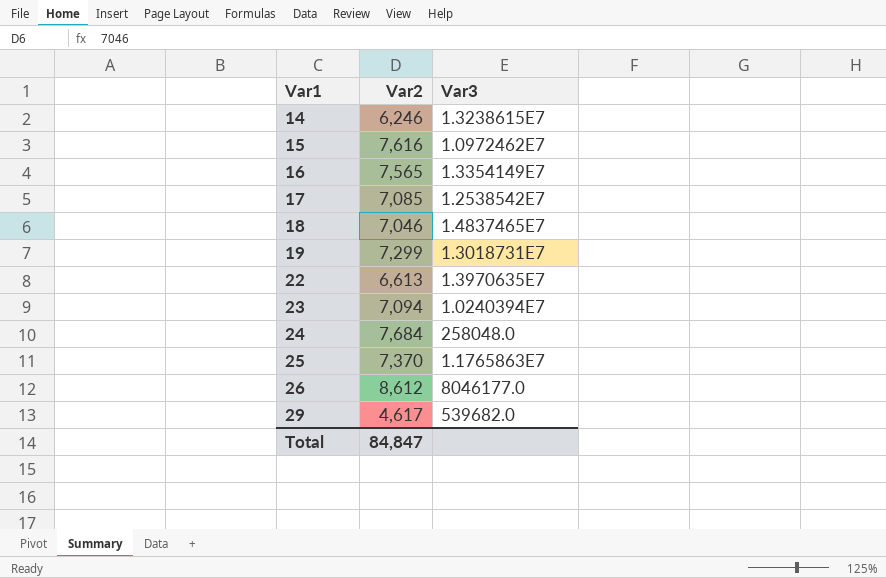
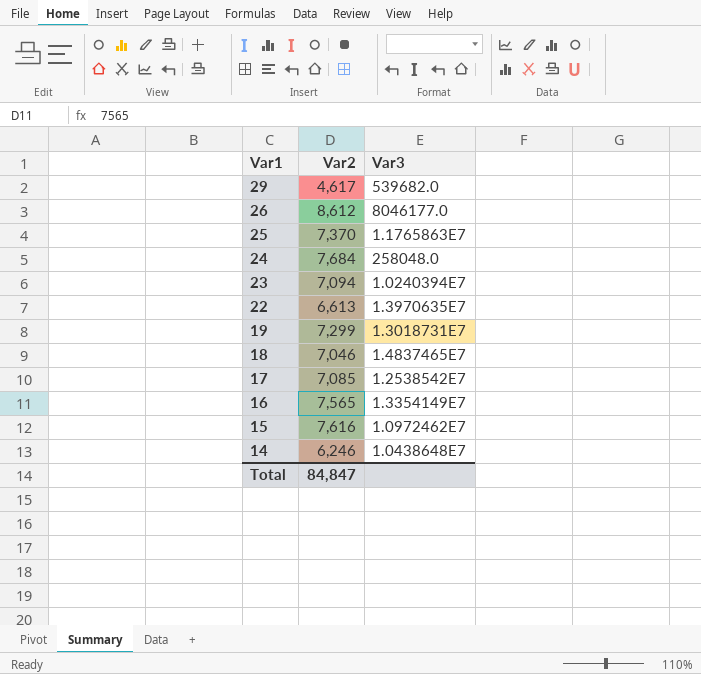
row order: Var1 ascending -> Var1 descending
14 | Var3: 1.3238615E7 -> 1.0438648E7

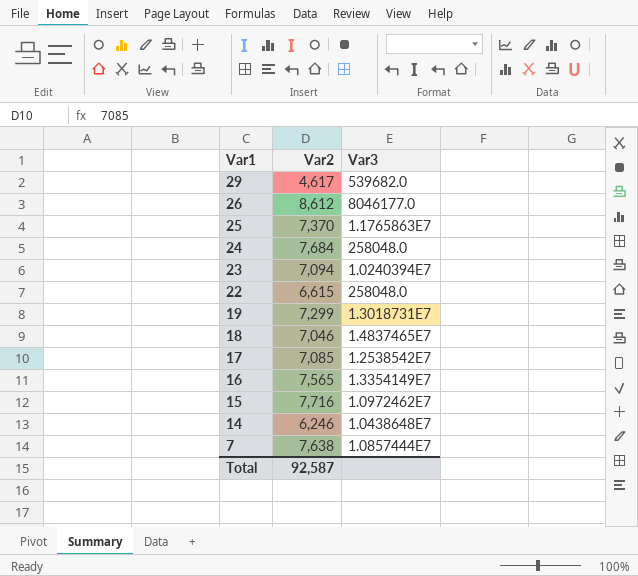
22 | Var2: 6,613 -> 6,615
22 | Var3: 1.3970635E7 -> 258048.0
15 | Var2: 7,616 -> 7,716
row 7: none -> 7,638 | 1.0857444E7
Total | Var2: 84,847 -> 92,587

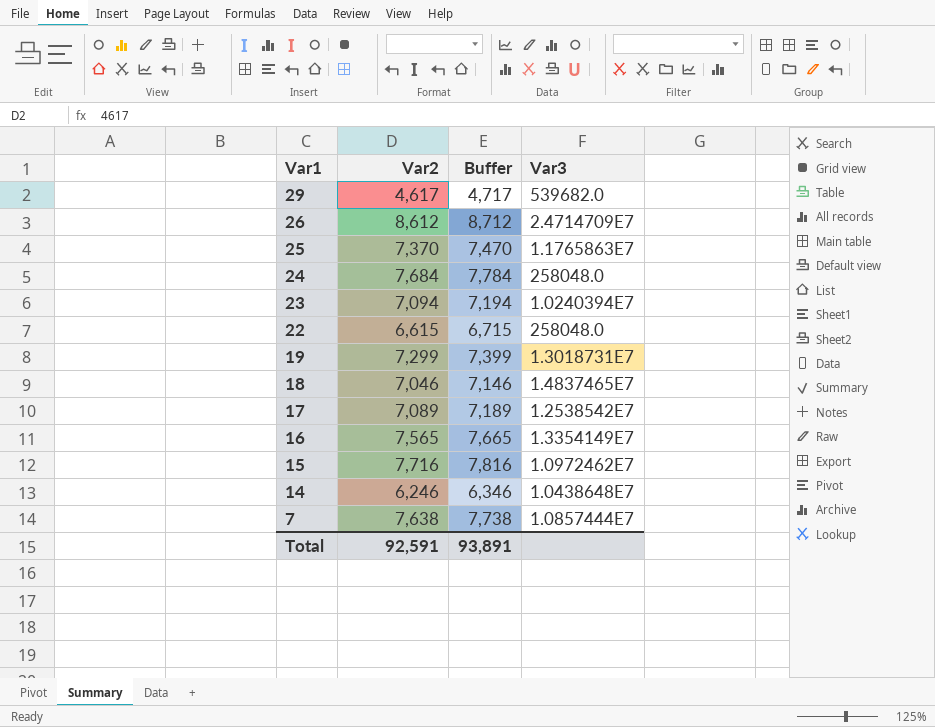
column Buffer | formula: none -> [Var2] + 100
26 | Var3: 8046177.0 -> 2.4714709E7
17 | Var2: 7,085 -> 7,089
Total | Var2: 92,587 -> 92,591

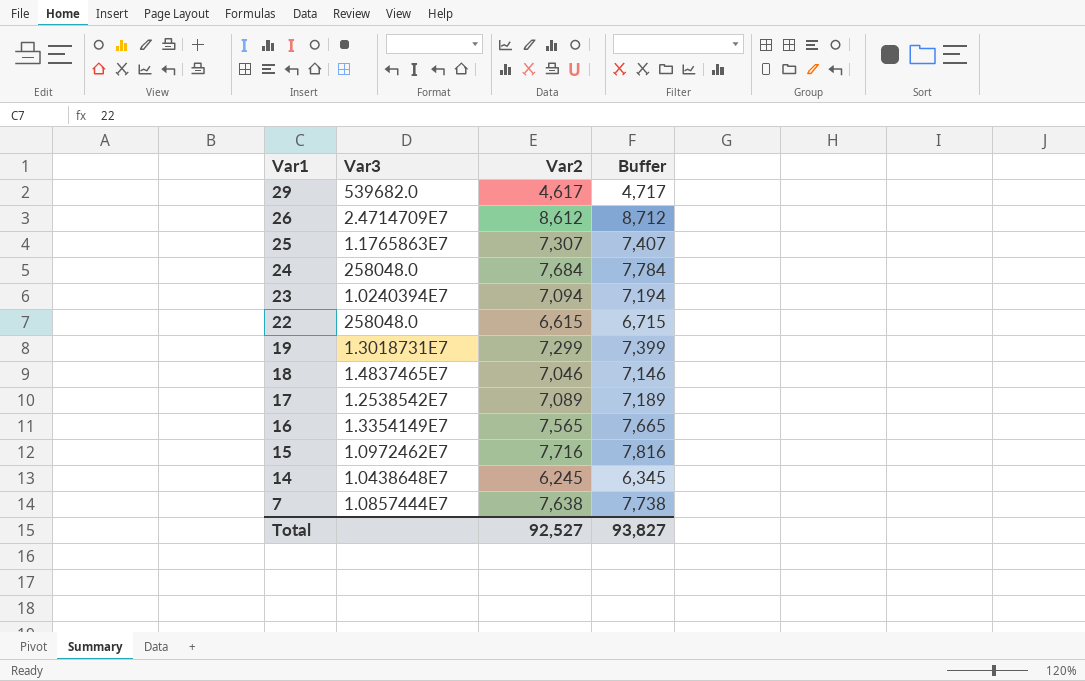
column Var3 | position: 4 -> 2
25 | Var2: 7,370 -> 7,307
25 | Buffer: 7,470 -> 7,407
14 | Var2: 6,246 -> 6,245
14 | Buffer: 6,346 -> 6,345
Total | Var2: 92,591 -> 92,527
Total | Buffer: 93,891 -> 93,827

